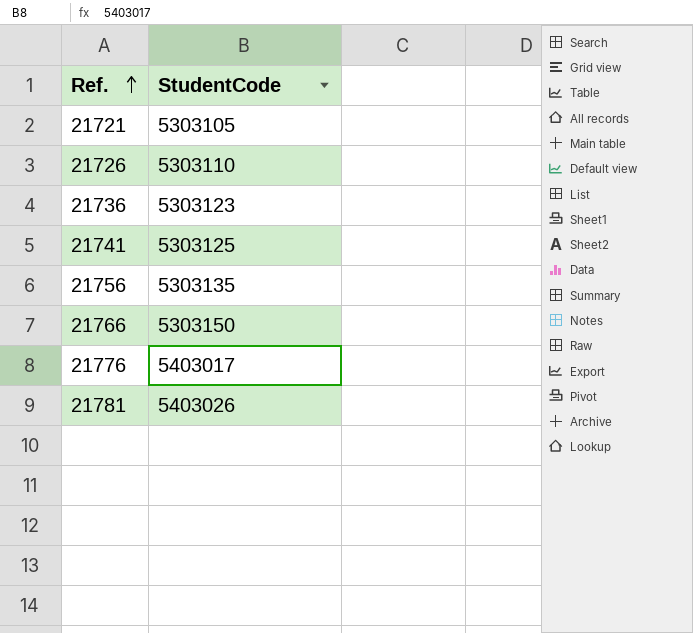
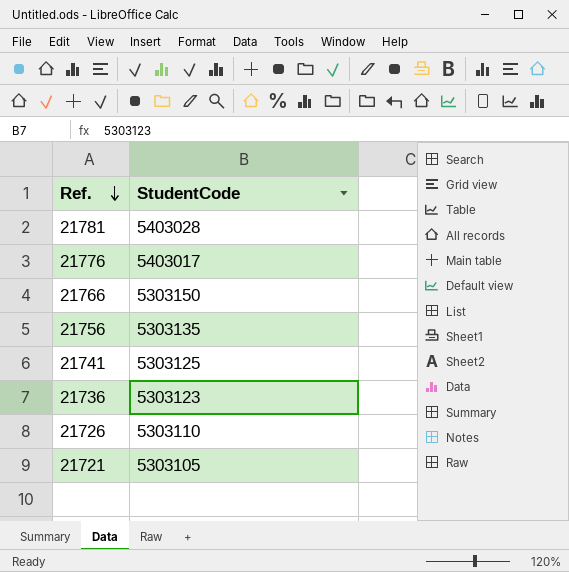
row order: Ref. ascending -> Ref. descending
21781 | StudentCode: 5403026 -> 5403028

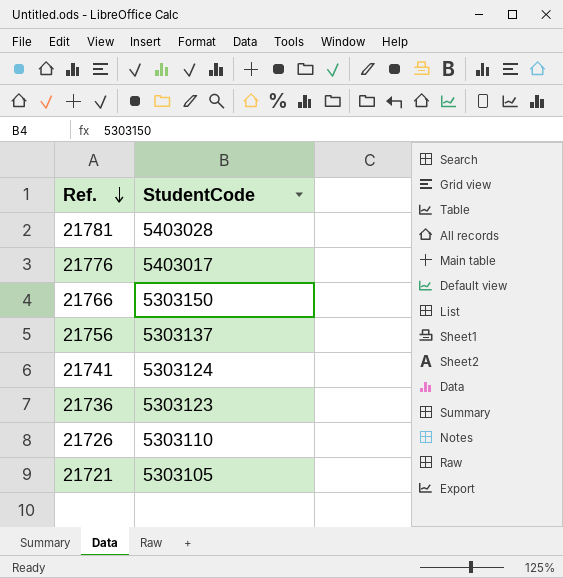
21756 | StudentCode: 5303135 -> 5303137
21741 | StudentCode: 5303125 -> 5303124

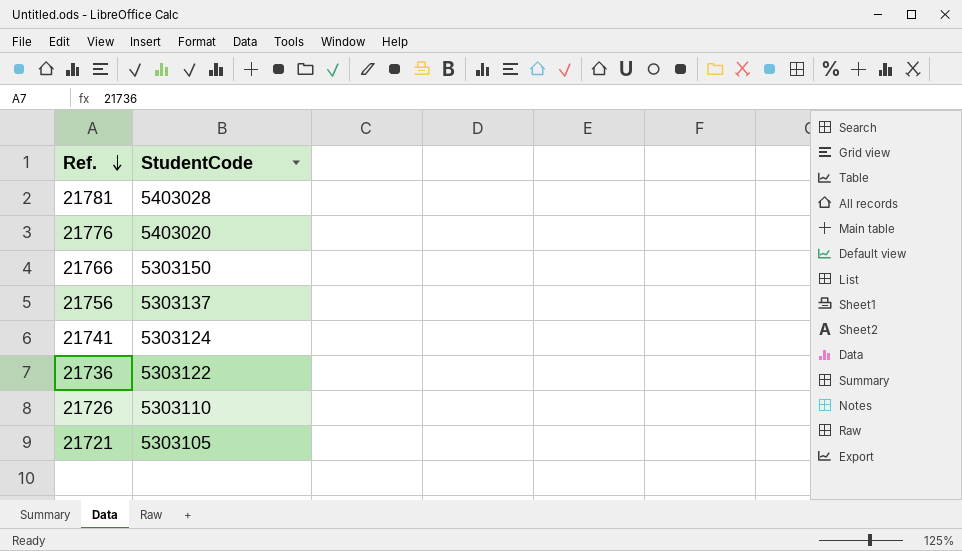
21776 | StudentCode: 5403017 -> 5403020
21736 | StudentCode: 5303123 -> 5303122

